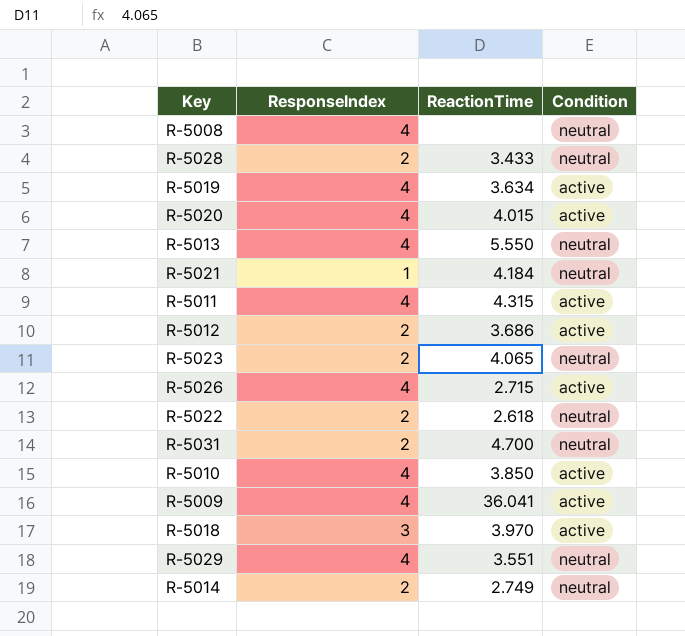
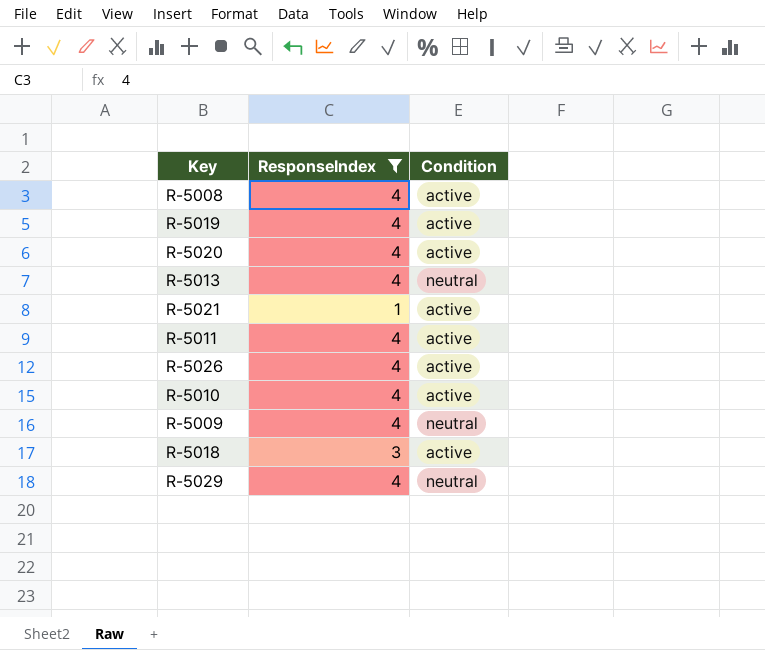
filter: none -> ResponseIndex != 2
column ReactionTime | position: 3 -> none
R-5008 | Condition: neutral -> active
R-5021 | Condition: neutral -> active
R-5009 | Condition: active -> neutral

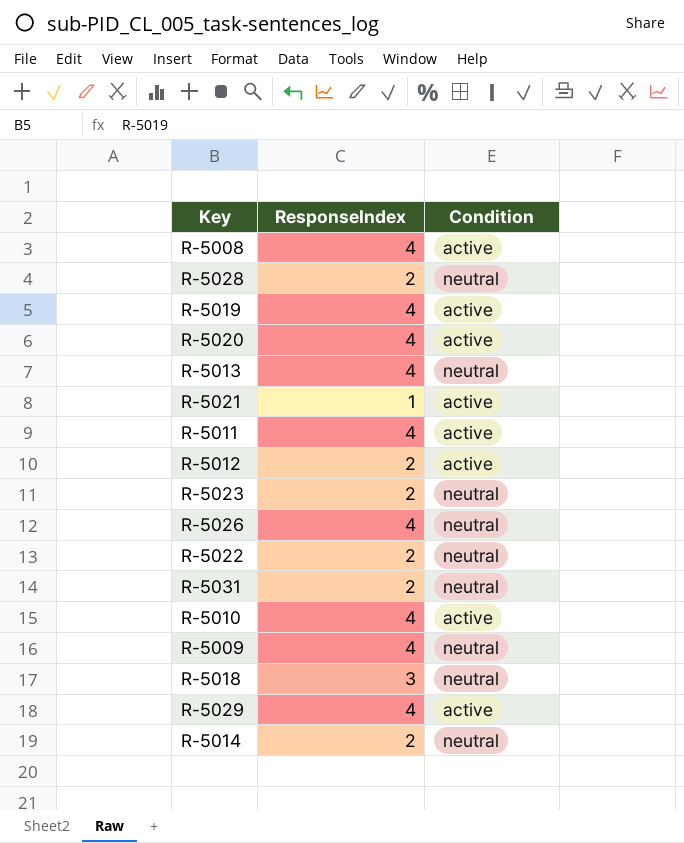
filter: ResponseIndex != 2 -> none
R-5026 | Condition: active -> neutral
R-5018 | Condition: active -> neutral
R-5029 | Condition: neutral -> active

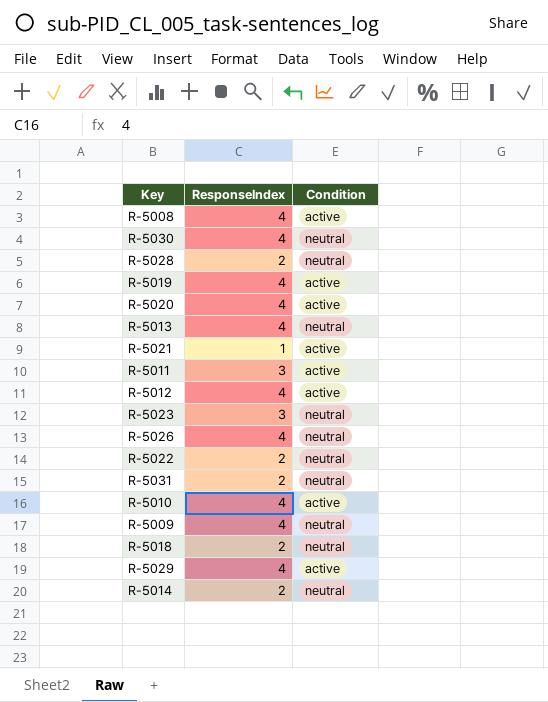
row R-5030: none -> 4 | neutral
R-5011 | ResponseIndex: 4 -> 3
R-5012 | ResponseIndex: 2 -> 4
R-5023 | ResponseIndex: 2 -> 3
R-5018 | ResponseIndex: 3 -> 2

